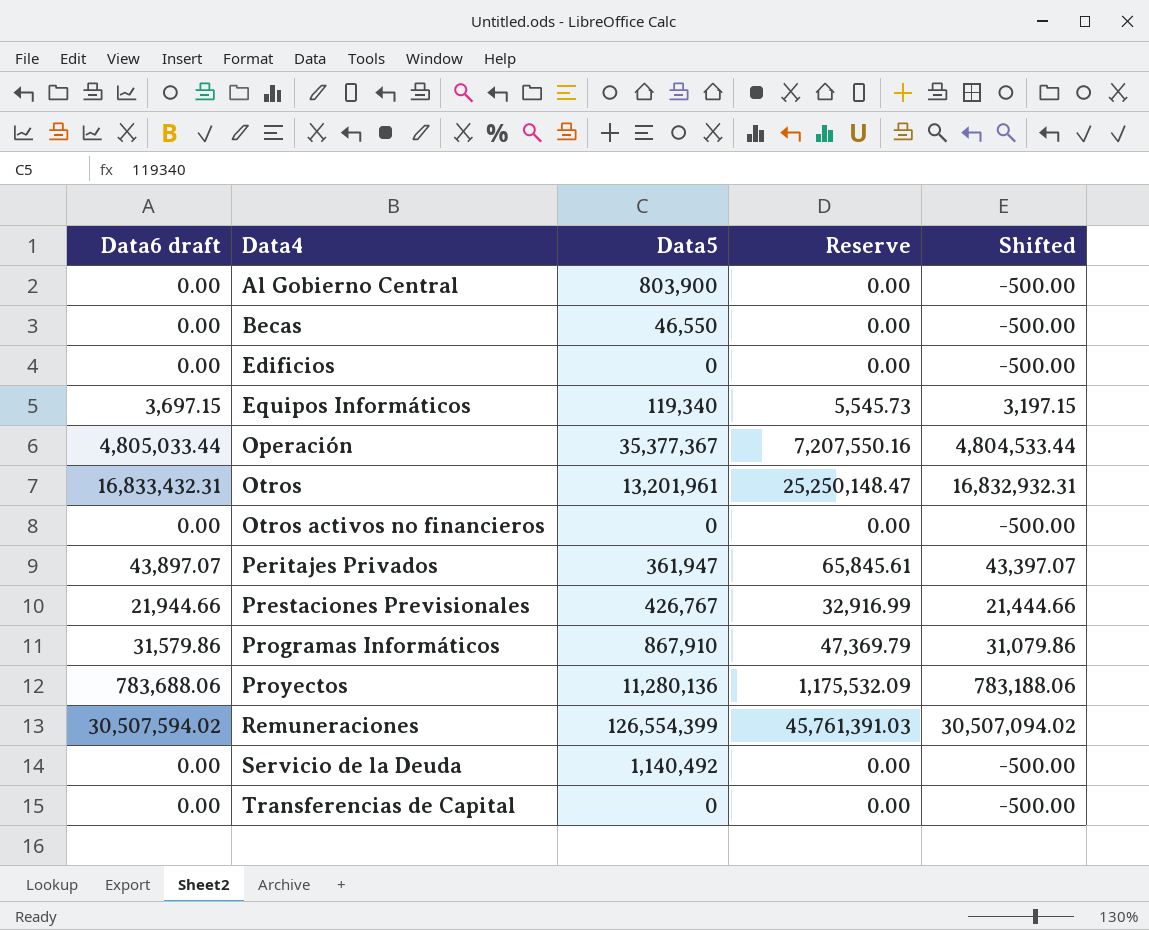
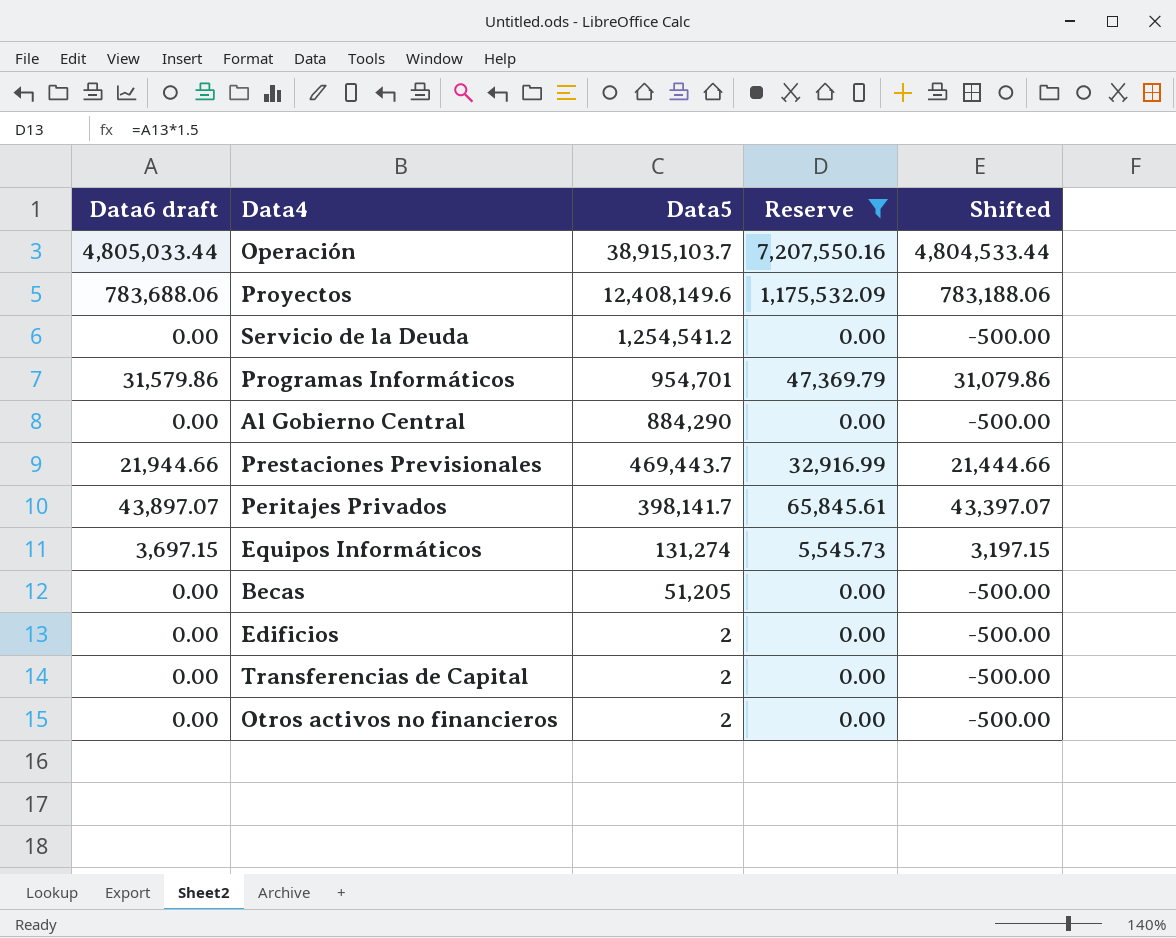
filter: none -> Reserve <= 7,207,550.16
row order: Data4 ascending -> Data5 descending
Operación | Data5: 35,377,367 -> 38,915,103.7
Proyectos | Data5: 11,280,136 -> 12,408,149.6
Servicio de la Deuda | Data5: 1,140,492 -> 1,254,541.2
Programas Informáticos | Data5: 867,910 -> 954,701
Al Gobierno Central | Data5: 803,900 -> 884,290
Prestaciones Previsionales | Data5: 426,767 -> 469,443.7
Peritajes Privados | Data5: 361,947 -> 398,141.7
Equipos Informáticos | Data5: 119,340 -> 131,274
Becas | Data5: 46,550 -> 51,205
Edificios | Data5: 0 -> 2
Transferencias de Capital | Data5: 0 -> 2
Otros activos no financieros | Data5: 0 -> 2

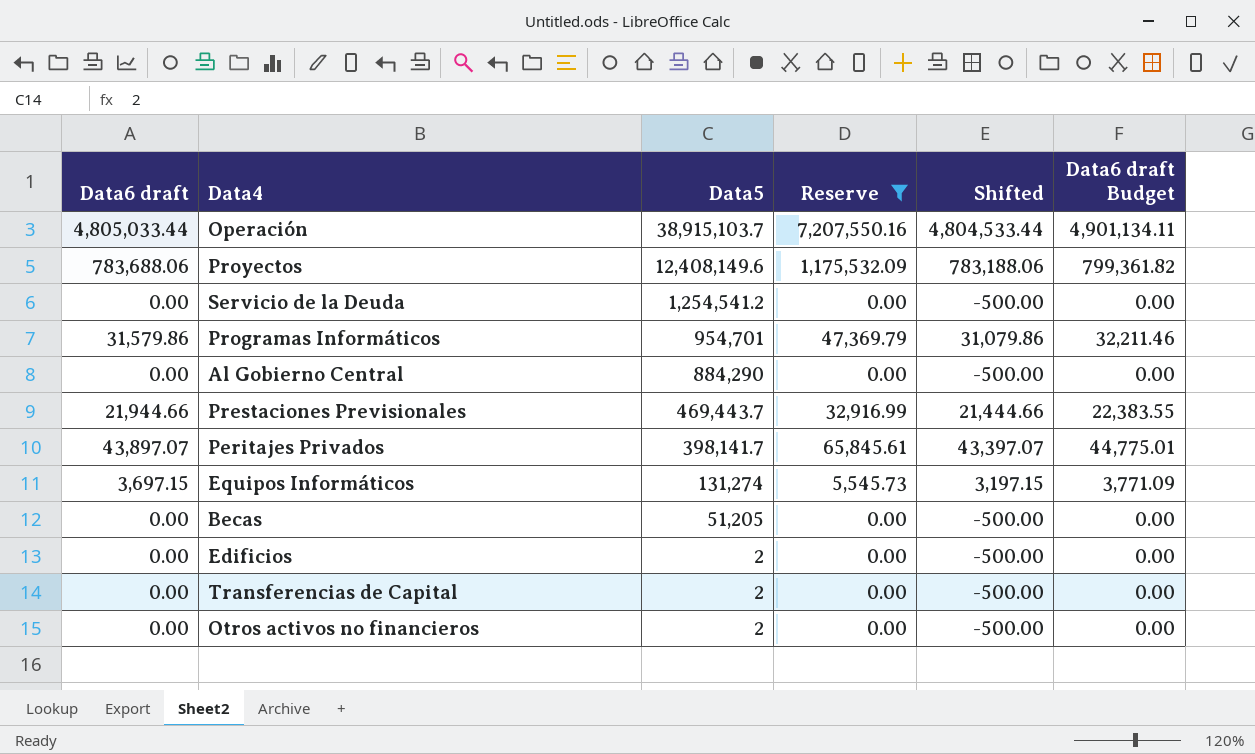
column Data6 draft Budget | formula: none -> [Data6 draft] * 1.02

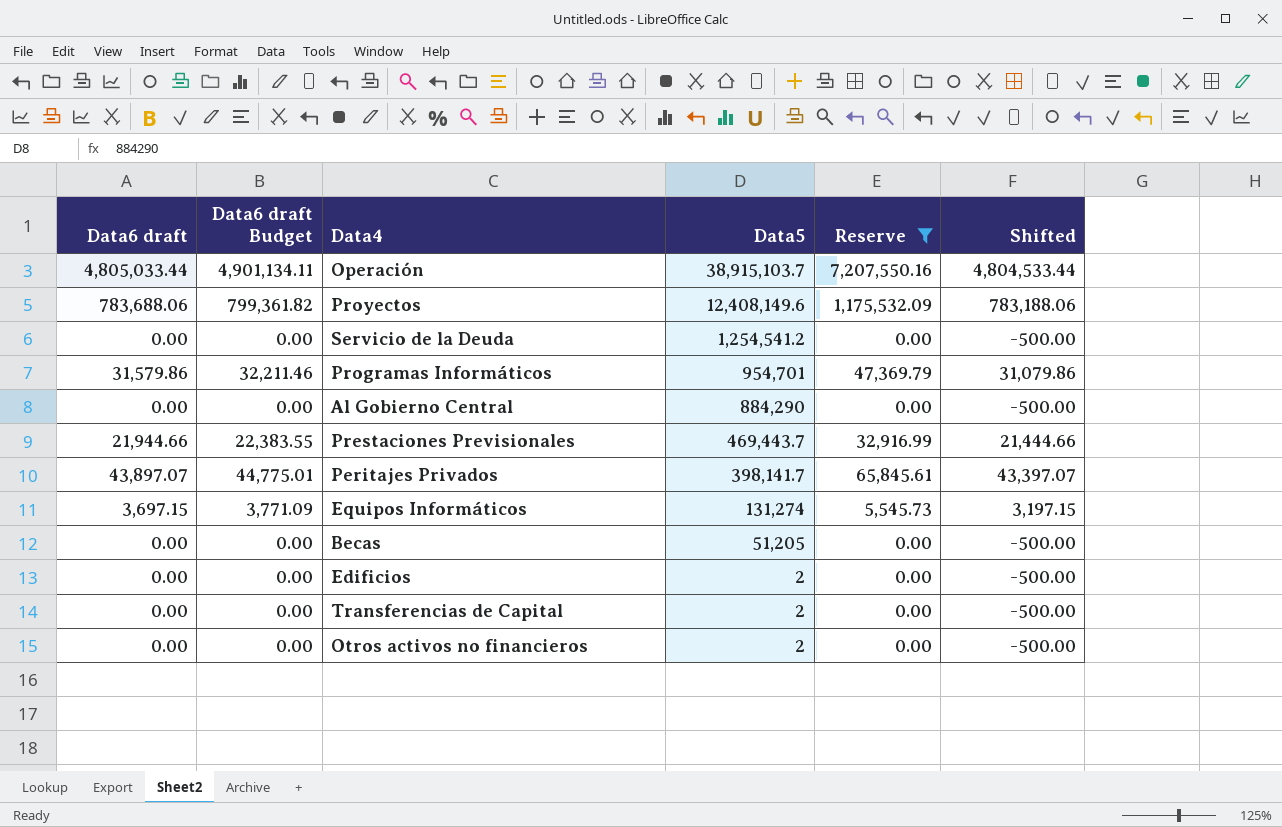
column Data6 draft Budget | position: 6 -> 2

